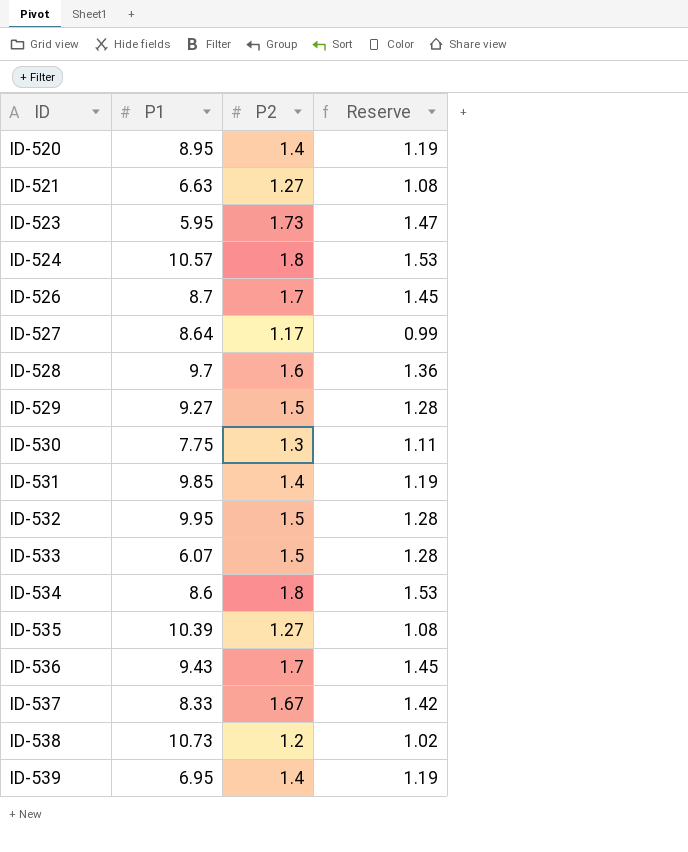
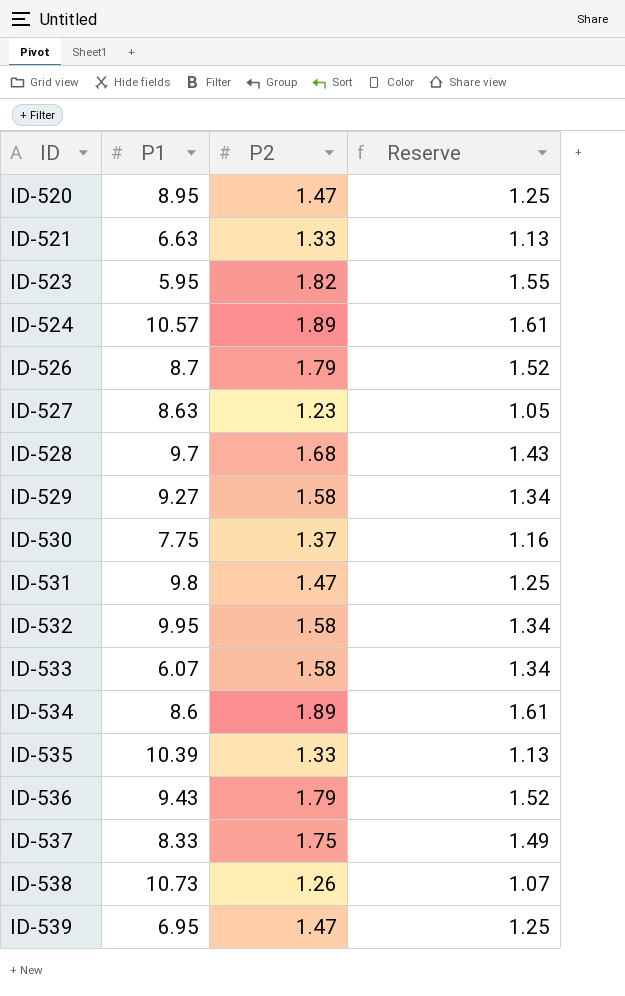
ID-520 | P2: 1.4 -> 1.47
ID-520 | Reserve: 1.19 -> 1.25
ID-521 | P2: 1.27 -> 1.33
ID-521 | Reserve: 1.08 -> 1.13
ID-523 | P2: 1.73 -> 1.82
ID-523 | Reserve: 1.47 -> 1.55
ID-524 | P2: 1.8 -> 1.89
ID-524 | Reserve: 1.53 -> 1.61
ID-526 | P2: 1.7 -> 1.79
ID-526 | Reserve: 1.45 -> 1.52
ID-527 | P1: 8.64 -> 8.63
ID-527 | P2: 1.17 -> 1.23
ID-527 | Reserve: 0.99 -> 1.05
ID-528 | P2: 1.6 -> 1.68
ID-528 | Reserve: 1.36 -> 1.43
ID-529 | P2: 1.5 -> 1.58
ID-529 | Reserve: 1.28 -> 1.34
ID-530 | P2: 1.3 -> 1.37
ID-530 | Reserve: 1.11 -> 1.16
ID-531 | P1: 9.85 -> 9.8
ID-531 | P2: 1.4 -> 1.47
ID-531 | Reserve: 1.19 -> 1.25
ID-532 | P2: 1.5 -> 1.58
ID-532 | Reserve: 1.28 -> 1.34
ID-533 | P2: 1.5 -> 1.58
ID-533 | Reserve: 1.28 -> 1.34
ID-534 | P2: 1.8 -> 1.89
ID-534 | Reserve: 1.53 -> 1.61
ID-535 | P2: 1.27 -> 1.33
ID-535 | Reserve: 1.08 -> 1.13
ID-536 | P2: 1.7 -> 1.79
ID-536 | Reserve: 1.45 -> 1.52
ID-537 | P2: 1.67 -> 1.75
ID-537 | Reserve: 1.42 -> 1.49
ID-538 | P2: 1.2 -> 1.26
ID-538 | Reserve: 1.02 -> 1.07
ID-539 | P2: 1.4 -> 1.47
ID-539 | Reserve: 1.19 -> 1.25

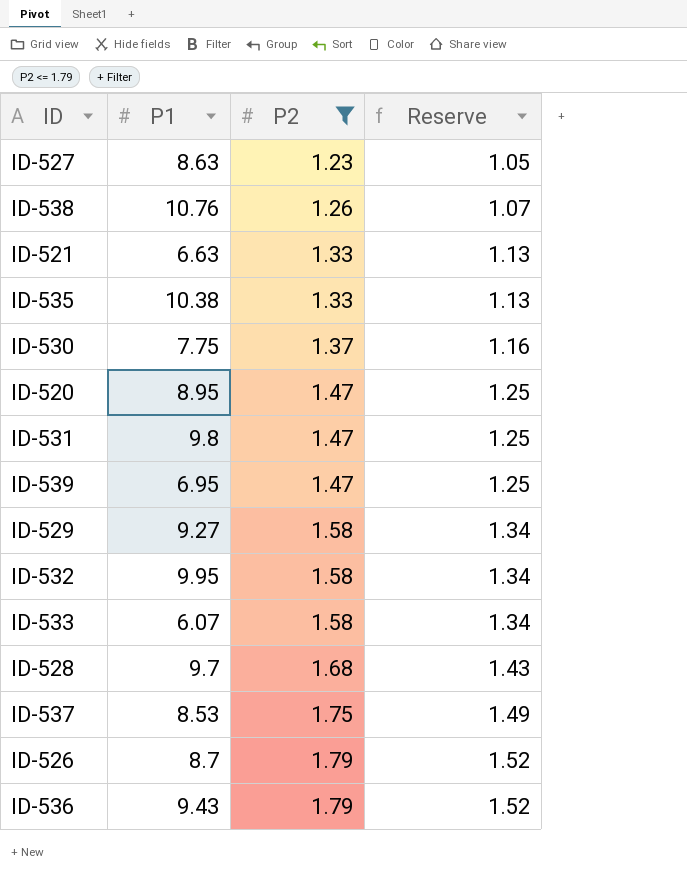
filter: none -> P2 <= 1.79
row order: ID ascending -> P2 ascending
ID-538 | P1: 10.73 -> 10.76
ID-535 | P1: 10.39 -> 10.38
ID-537 | P1: 8.33 -> 8.53

